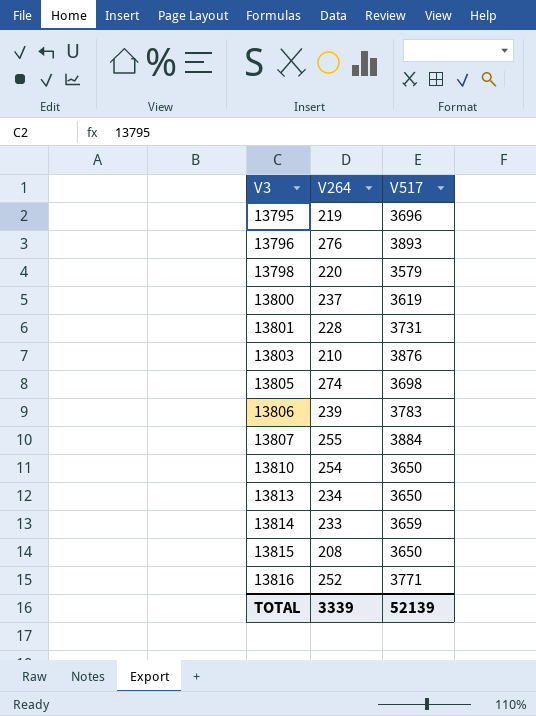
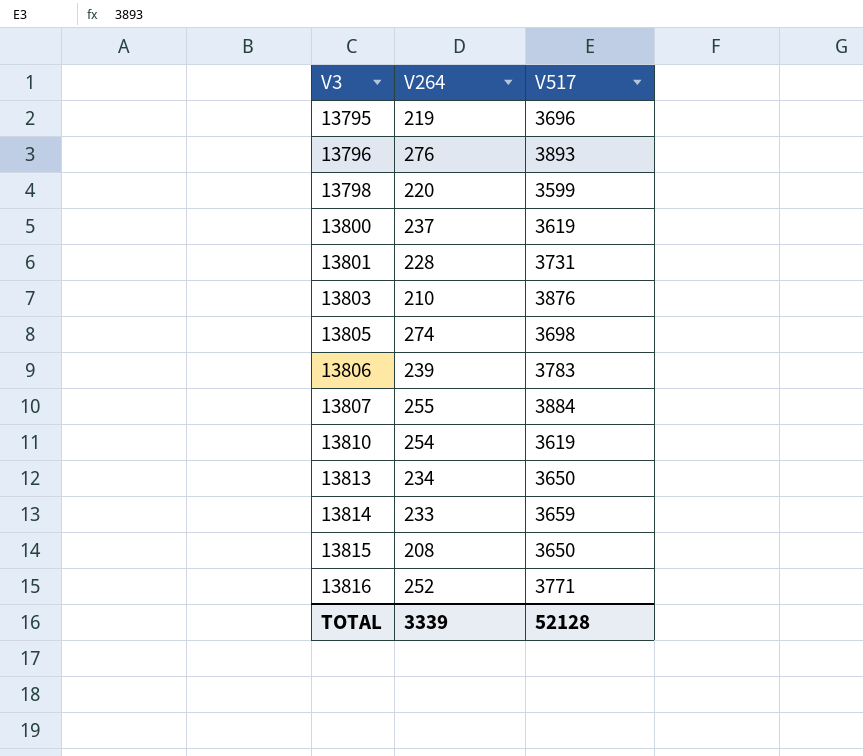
13798 | V517: 3579 -> 3599
13810 | V517: 3650 -> 3619
TOTAL | V517: 52139 -> 52128

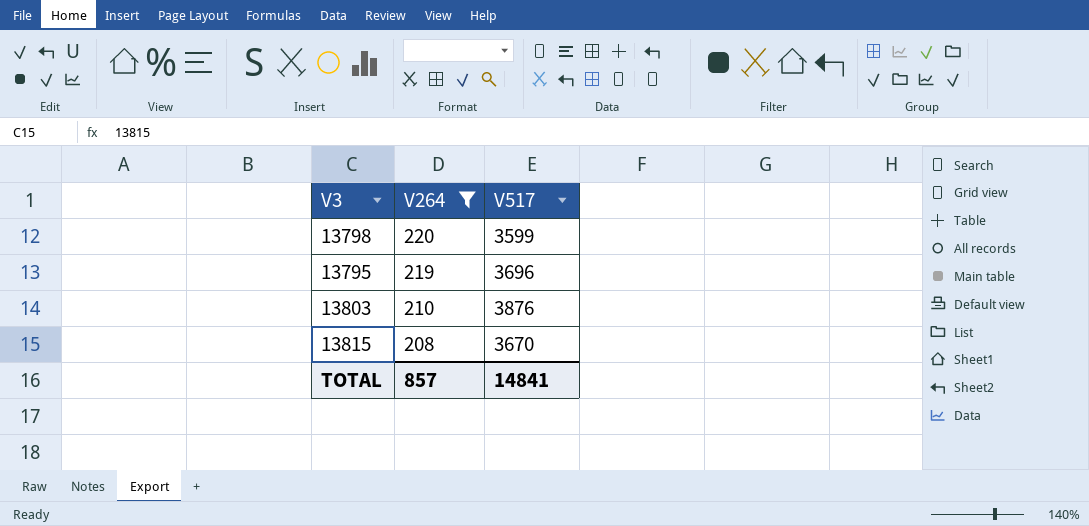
filter: none -> V264 <= 220
row order: V3 ascending -> V264 descending
13815 | V517: 3650 -> 3670
TOTAL | V264: 3339 -> 857
TOTAL | V517: 52128 -> 14841

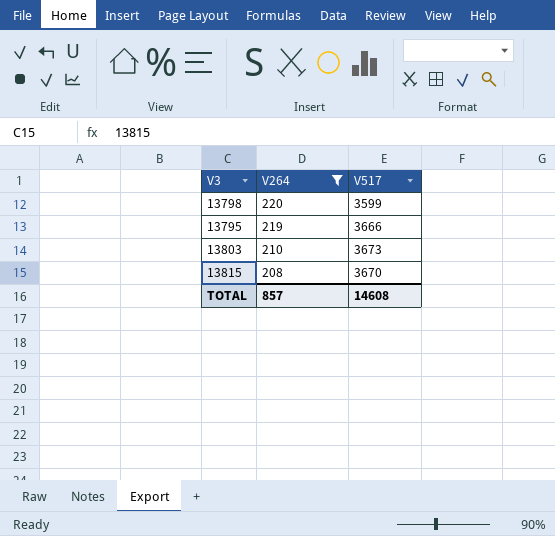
13795 | V517: 3696 -> 3666
13803 | V517: 3876 -> 3673
TOTAL | V517: 14841 -> 14608

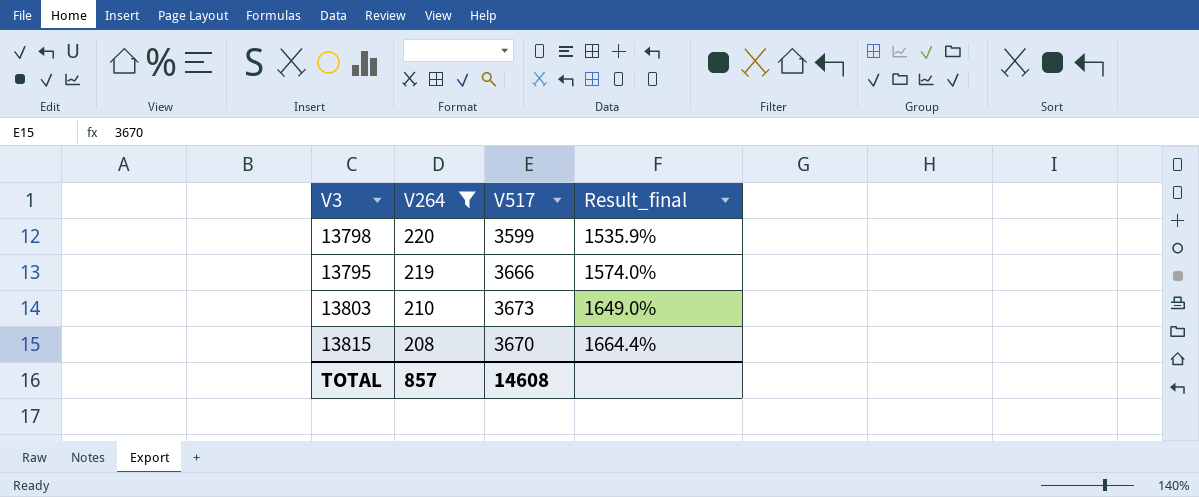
column Result_final | formula: none -> ([V517] - [V264]) / [V264]

